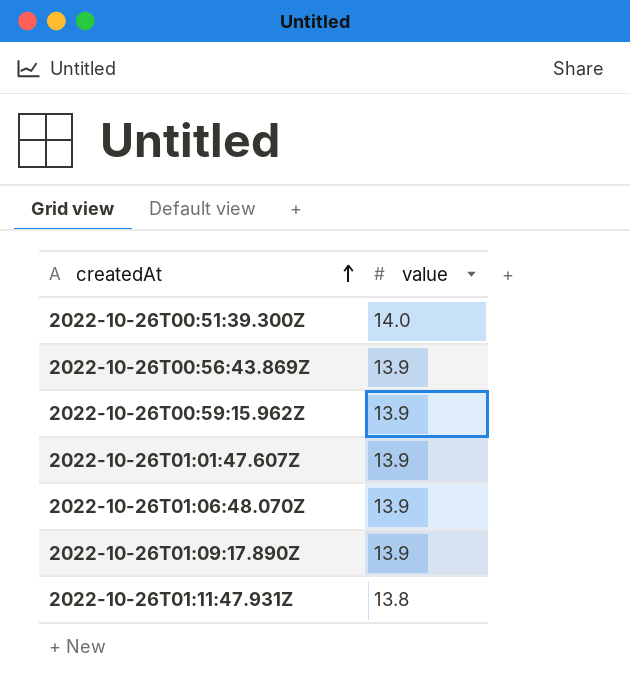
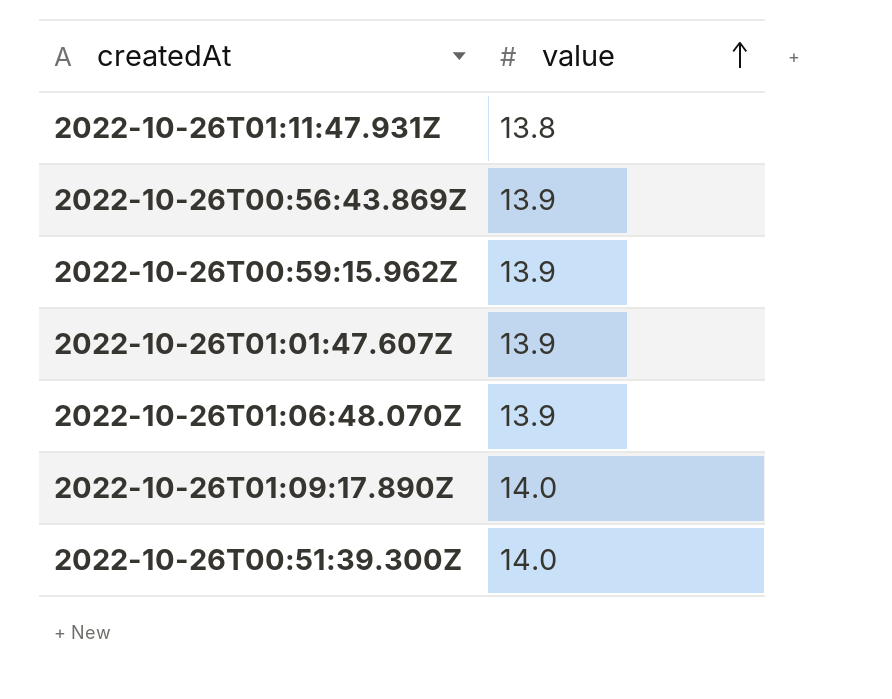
row order: createdAt ascending -> value ascending
2022-10-26T01:09:17.890Z | value: 13.9 -> 14.0

